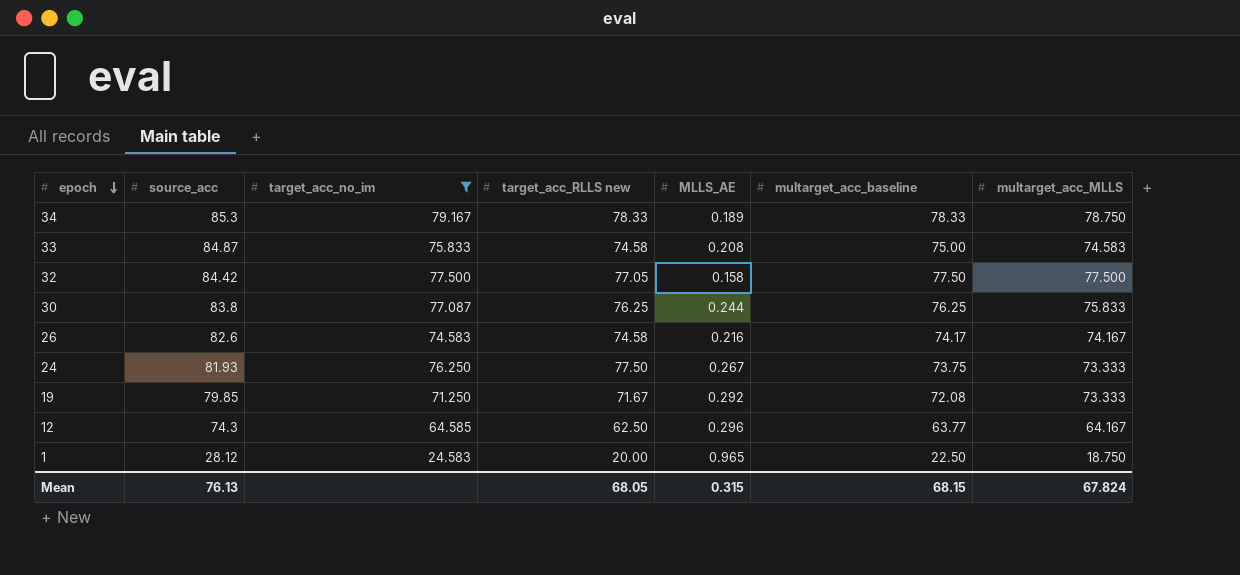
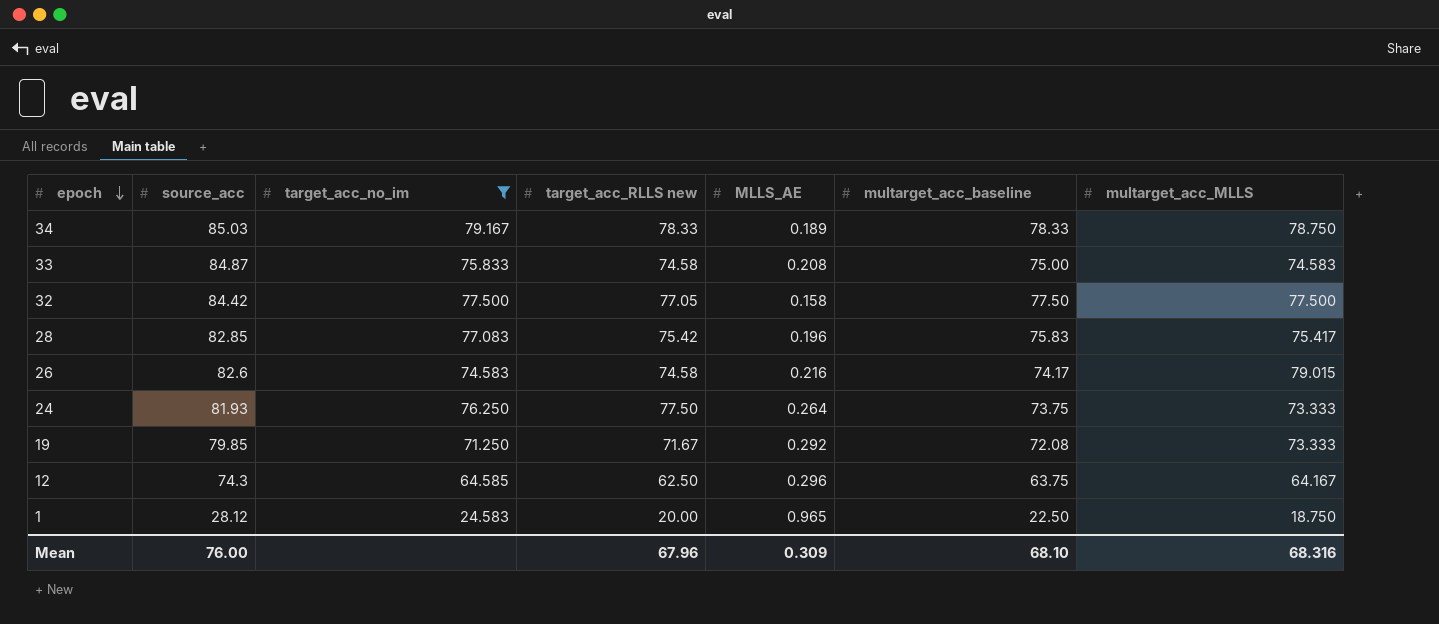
row 30: 83.8 | 77.087 | 76.25 | 0.244 | 76.25 | 75.833 -> none
34 | source_acc: 85.3 -> 85.03
row 28: none -> 82.85 | 77.083 | 75.42 | 0.196 | 75.83 | 75.417
26 | multarget_acc_MLLS: 74.167 -> 79.015
24 | MLLS_AE: 0.267 -> 0.264
12 | multarget_acc_baseline: 63.77 -> 63.75
Mean | source_acc: 76.13 -> 76.00
Mean | target_acc_RLLS new: 68.05 -> 67.96
Mean | MLLS_AE: 0.315 -> 0.309
Mean | multarget_acc_baseline: 68.15 -> 68.10
Mean | multarget_acc_MLLS: 67.824 -> 68.316

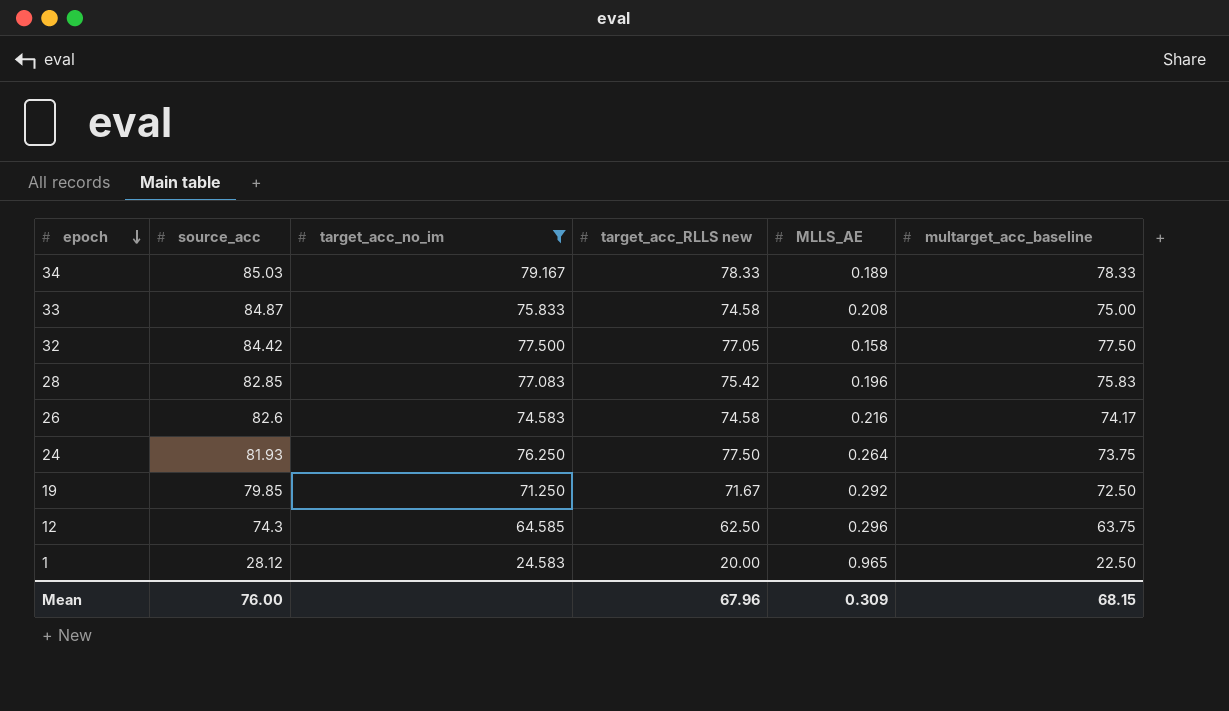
column multarget_acc_MLLS | position: 7 -> none
19 | multarget_acc_baseline: 72.08 -> 72.50
Mean | multarget_acc_baseline: 68.10 -> 68.15

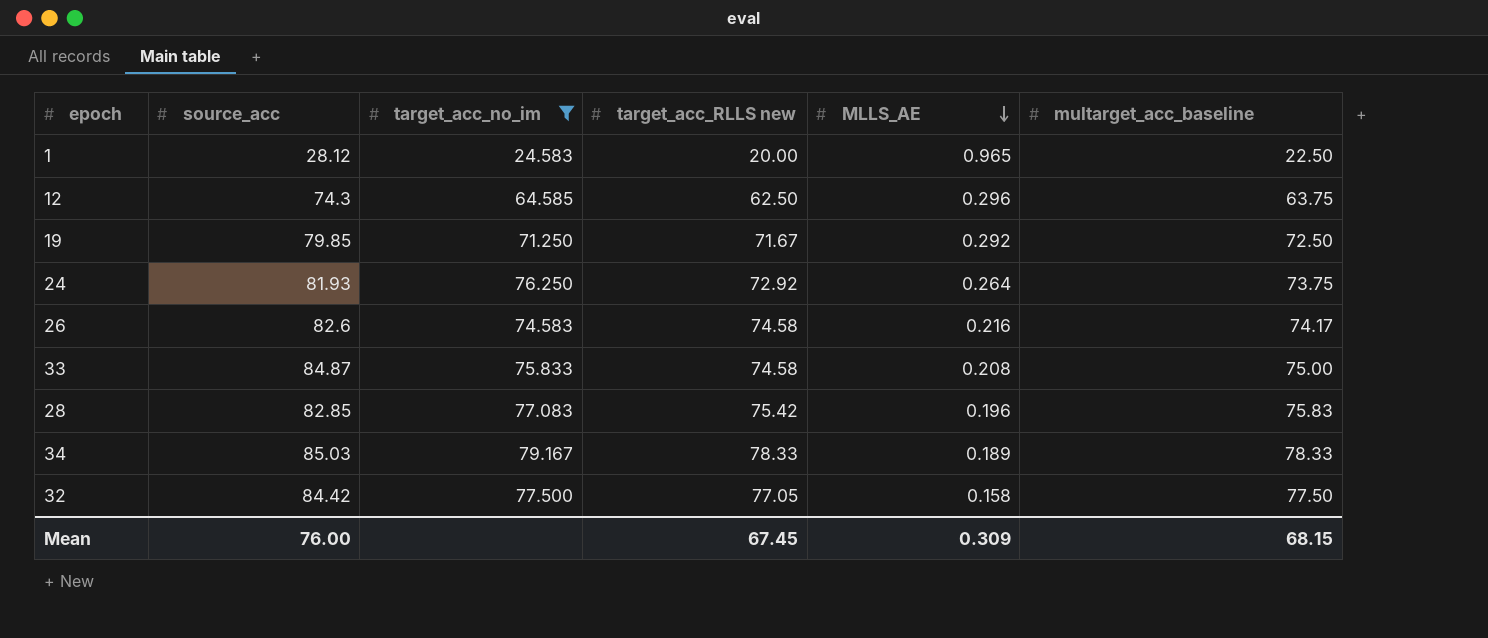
row order: epoch descending -> MLLS_AE descending
24 | target_acc_RLLS new: 77.50 -> 72.92
Mean | target_acc_RLLS new: 67.96 -> 67.45

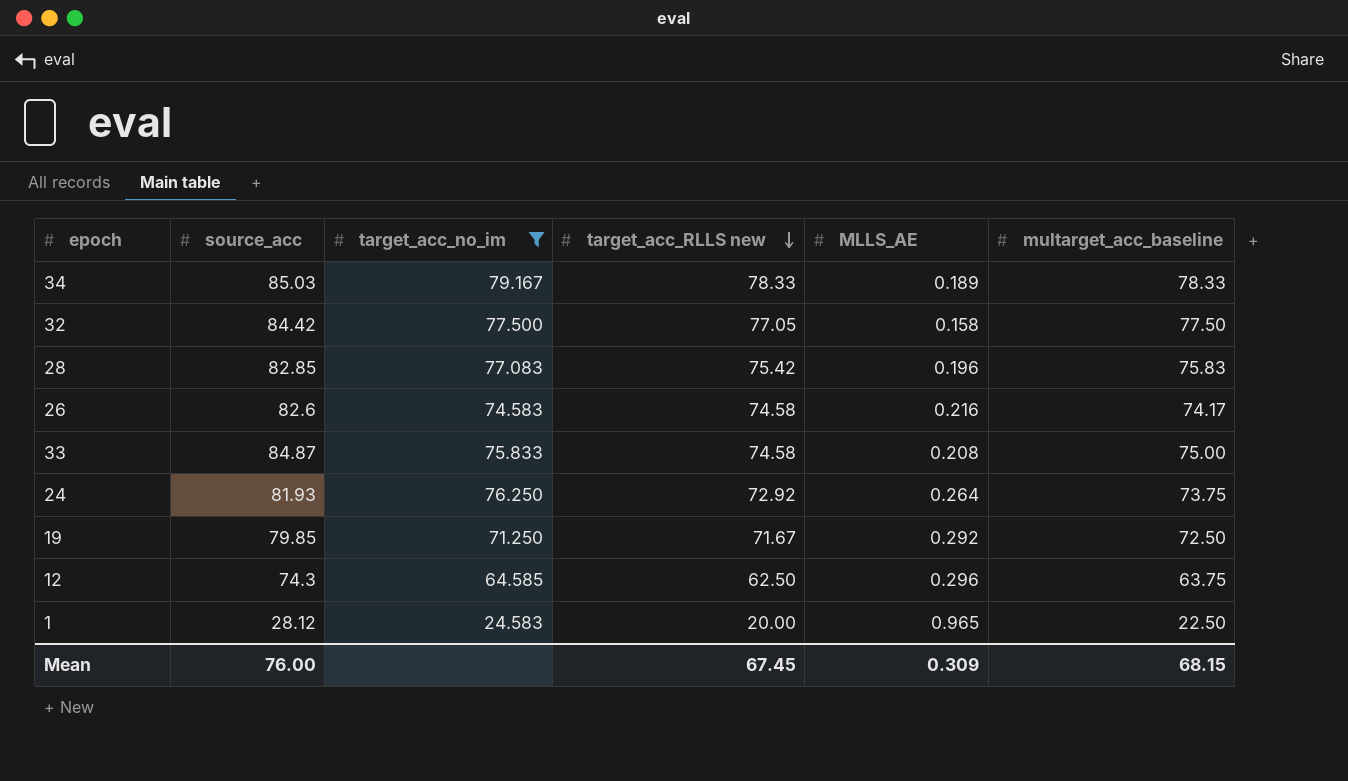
row order: MLLS_AE descending -> target_acc_RLLS new descending

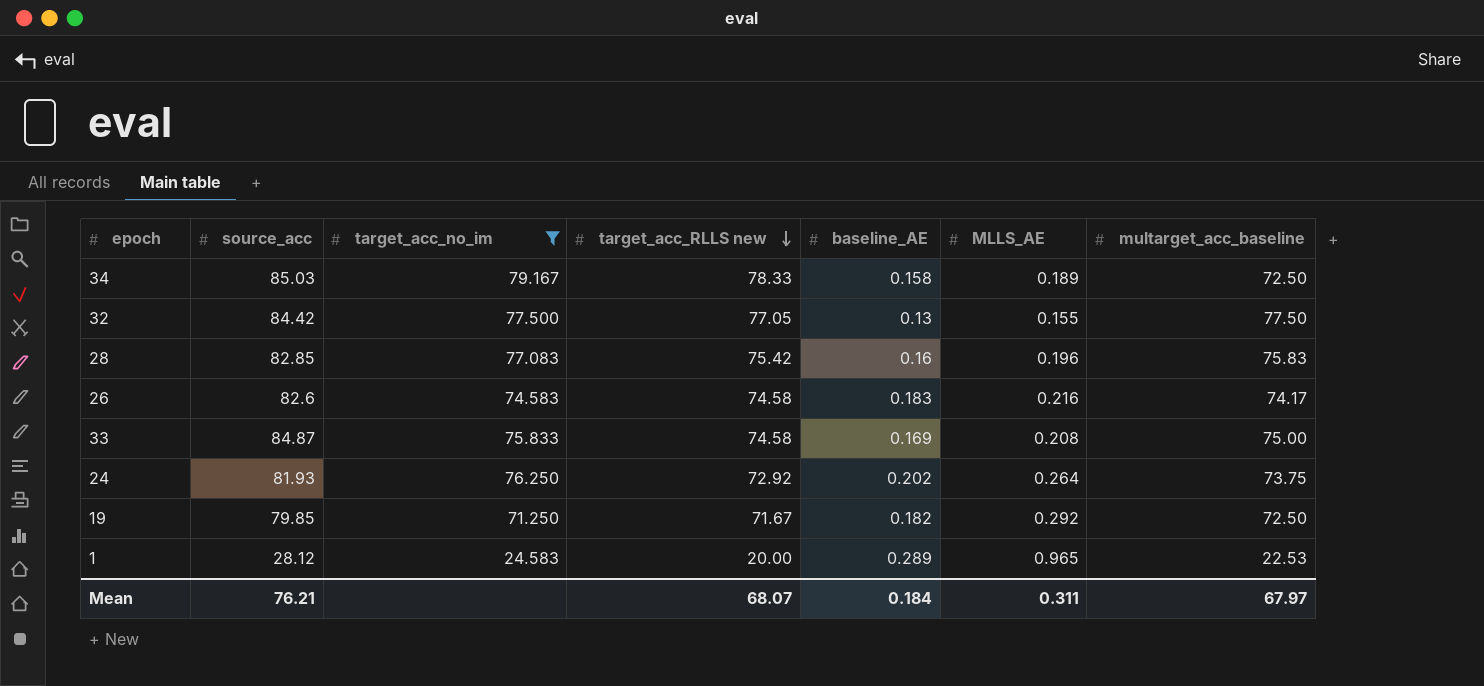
column baseline_AE | position: none -> 5
row 12: 74.3 | 64.585 | 62.50 | 0.296 | 63.75 -> none
34 | multarget_acc_baseline: 78.33 -> 72.50
32 | MLLS_AE: 0.158 -> 0.155
1 | multarget_acc_baseline: 22.50 -> 22.53
Mean | source_acc: 76.00 -> 76.21
Mean | target_acc_RLLS new: 67.45 -> 68.07
Mean | MLLS_AE: 0.309 -> 0.311
Mean | multarget_acc_baseline: 68.15 -> 67.97

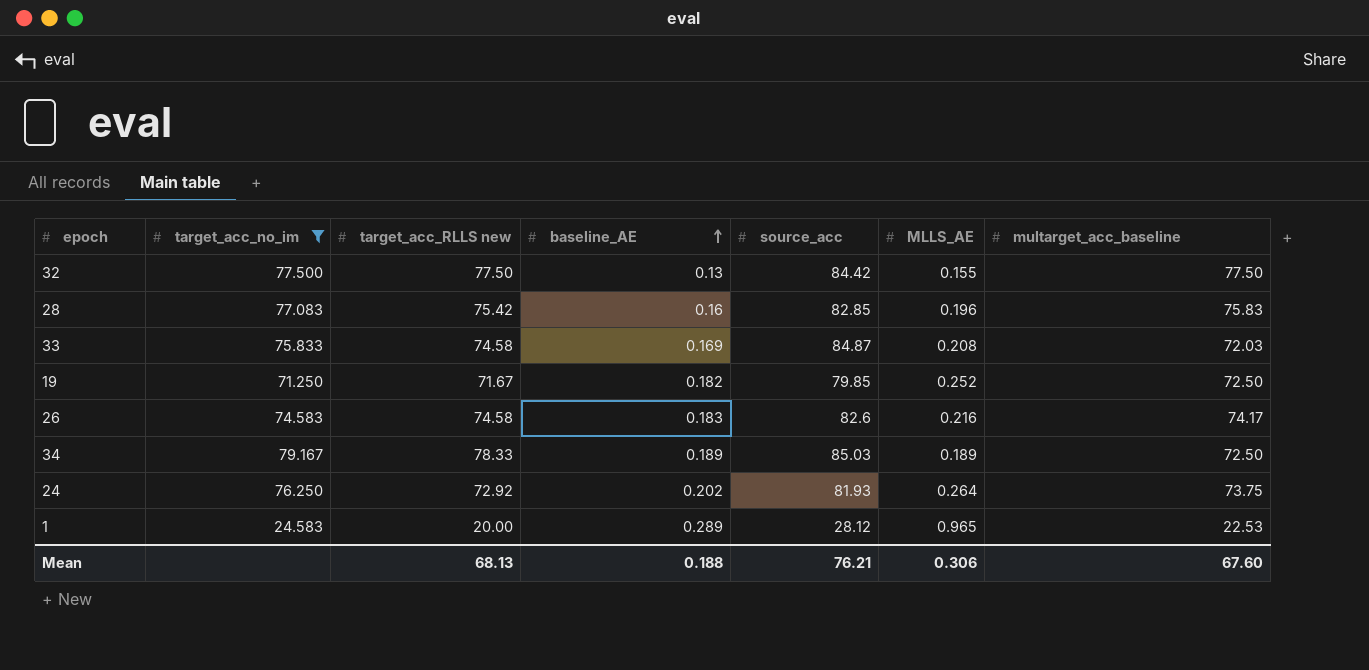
row order: target_acc_RLLS new descending -> baseline_AE ascending
column source_acc | position: 2 -> 5
32 | target_acc_RLLS new: 77.05 -> 77.50
33 | multarget_acc_baseline: 75.00 -> 72.03
19 | MLLS_AE: 0.292 -> 0.252
34 | baseline_AE: 0.158 -> 0.189
Mean | target_acc_RLLS new: 68.07 -> 68.13
Mean | baseline_AE: 0.184 -> 0.188
Mean | MLLS_AE: 0.311 -> 0.306
Mean | multarget_acc_baseline: 67.97 -> 67.60

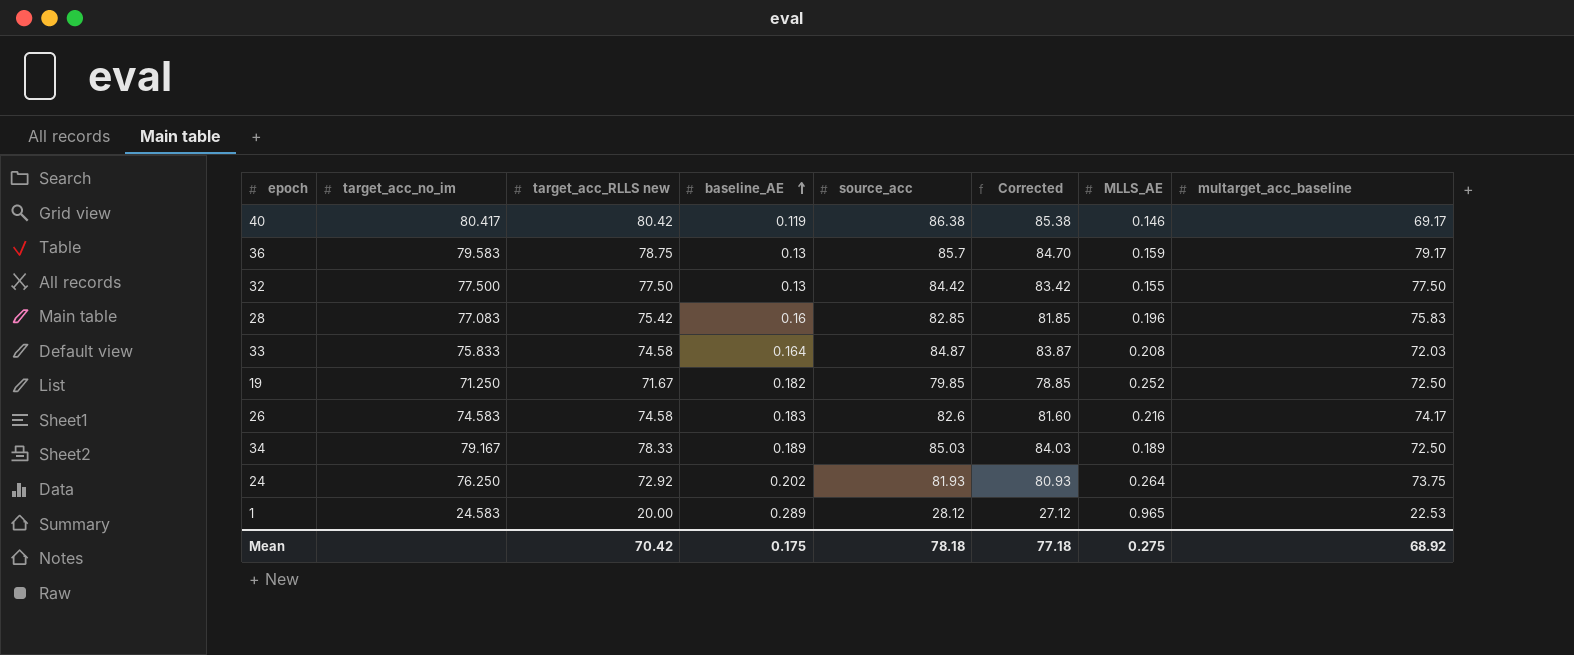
filter: target_acc_no_im <= 79.167 -> none
column Corrected | formula: none -> [source_acc] - 1
33 | baseline_AE: 0.169 -> 0.164
Mean | target_acc_RLLS new: 68.13 -> 70.42
Mean | baseline_AE: 0.188 -> 0.175
Mean | source_acc: 76.21 -> 78.18
Mean | MLLS_AE: 0.306 -> 0.275
Mean | multarget_acc_baseline: 67.60 -> 68.92

